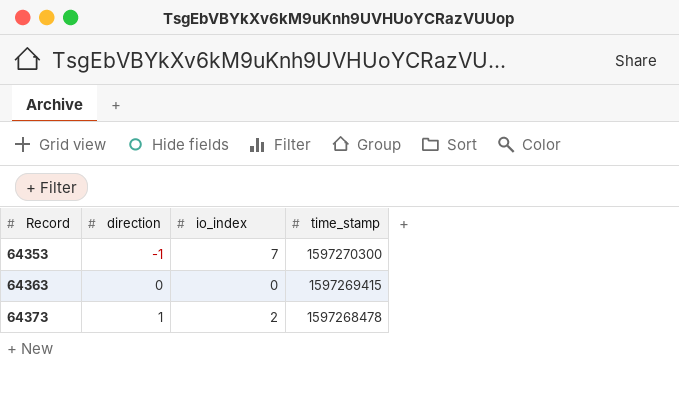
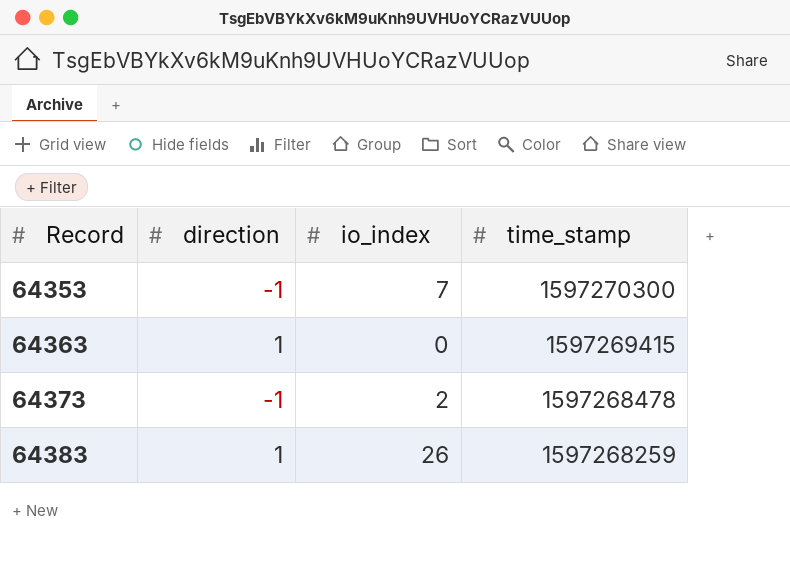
64363 | direction: 0 -> 1
64373 | direction: 1 -> -1
row 64383: none -> 1 | 26 | 1597268259

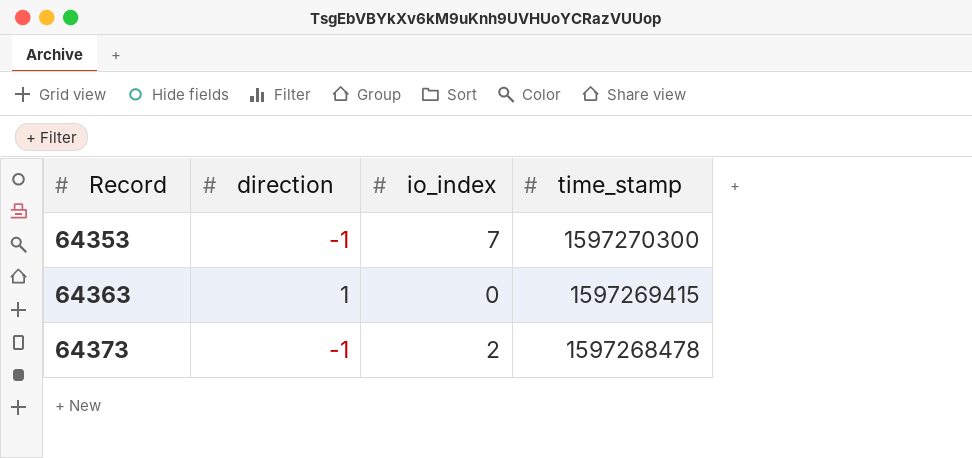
row 64383: 1 | 26 | 1597268259 -> none

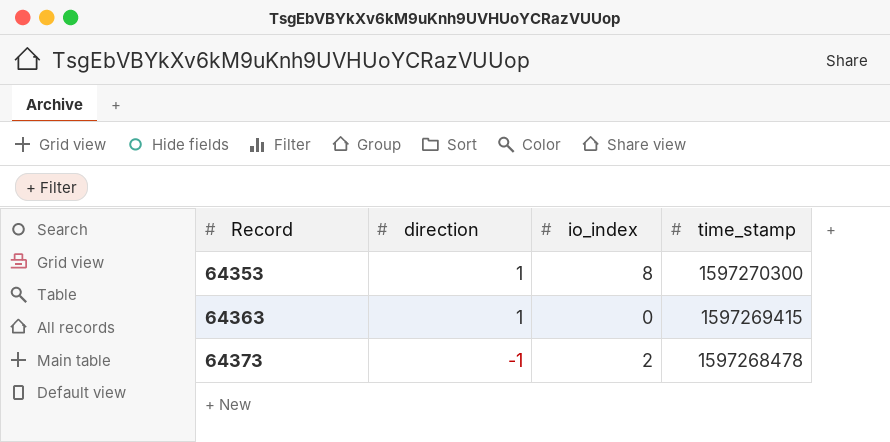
64353 | direction: -1 -> 1
64353 | io_index: 7 -> 8

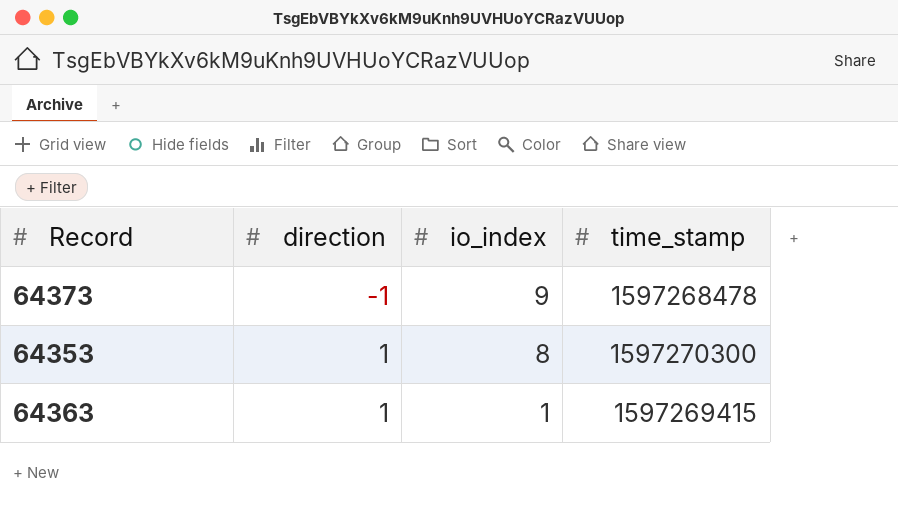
row order: Record ascending -> direction ascending
64373 | io_index: 2 -> 9
64363 | io_index: 0 -> 1

